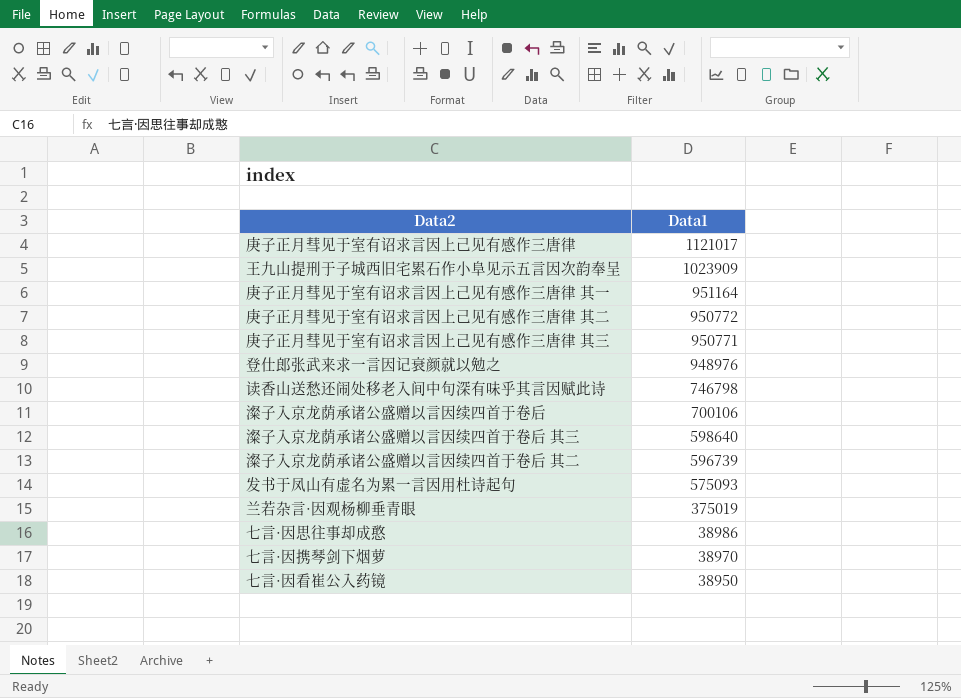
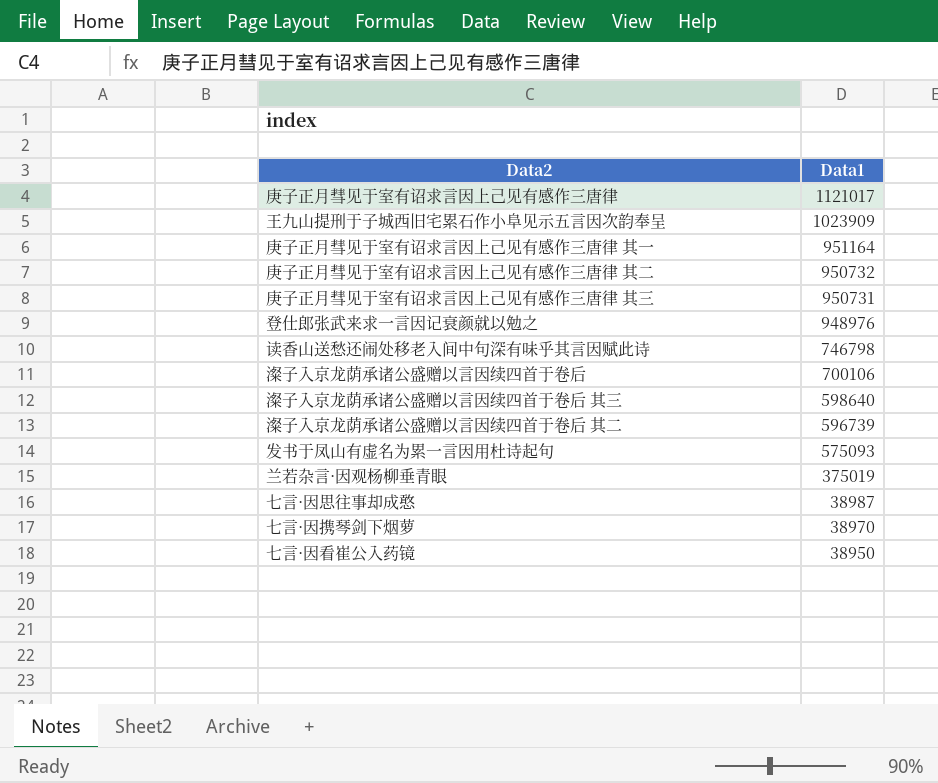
庚子正月彗见于室有诏求言因上己见有感作三唐律 其二 | Data1: 950772 -> 950732
庚子正月彗见于室有诏求言因上己见有感作三唐律 其三 | Data1: 950771 -> 950731
七言·因思往事却成憨 | Data1: 38986 -> 38987

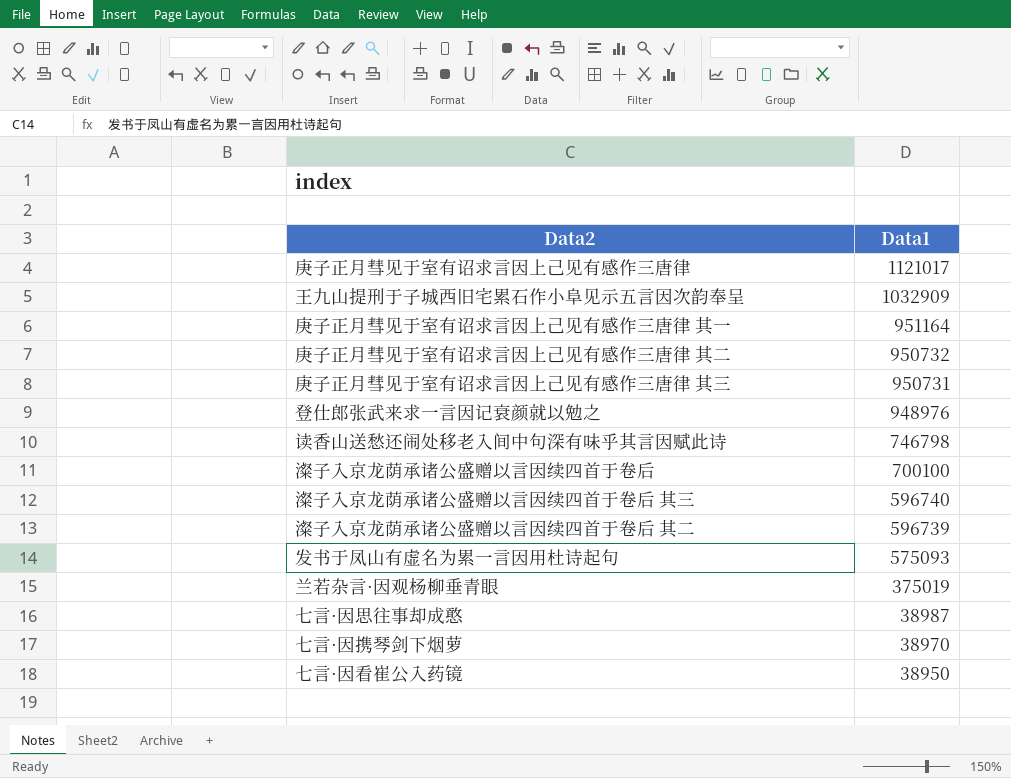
王九山提刑于子城西旧宅累石作小阜见示五言因次韵奉呈 | Data1: 1023909 -> 1032909
澯子入京龙荫承诸公盛赠以言因续四首于卷后 | Data1: 700106 -> 700100
澯子入京龙荫承诸公盛赠以言因续四首于卷后 其三 | Data1: 598640 -> 596740

